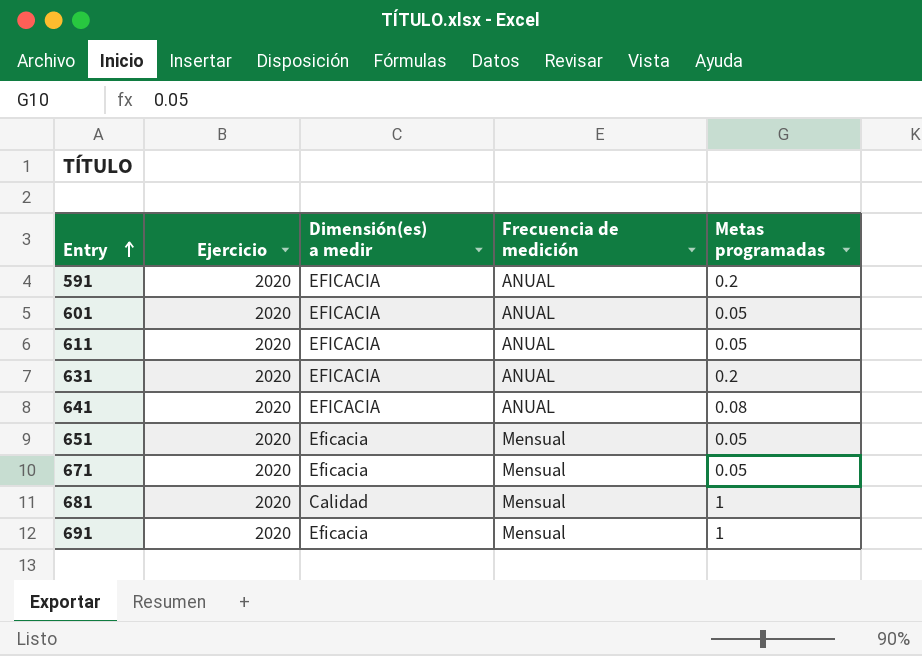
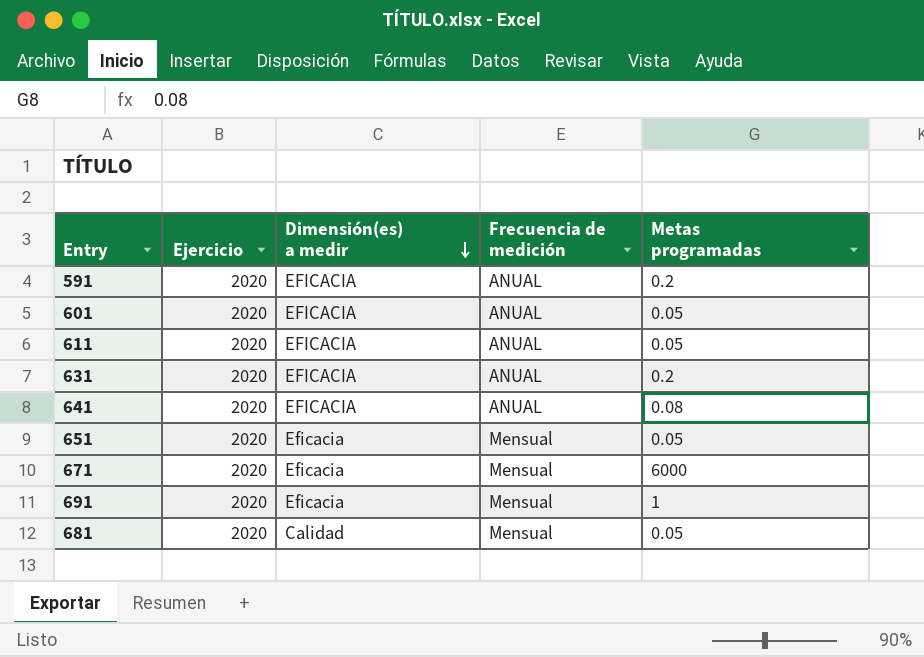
row order: Entry ascending -> Dimensión(es) a medir descending
671 | Metas programadas: 0.05 -> 6000
681 | Metas programadas: 1 -> 0.05

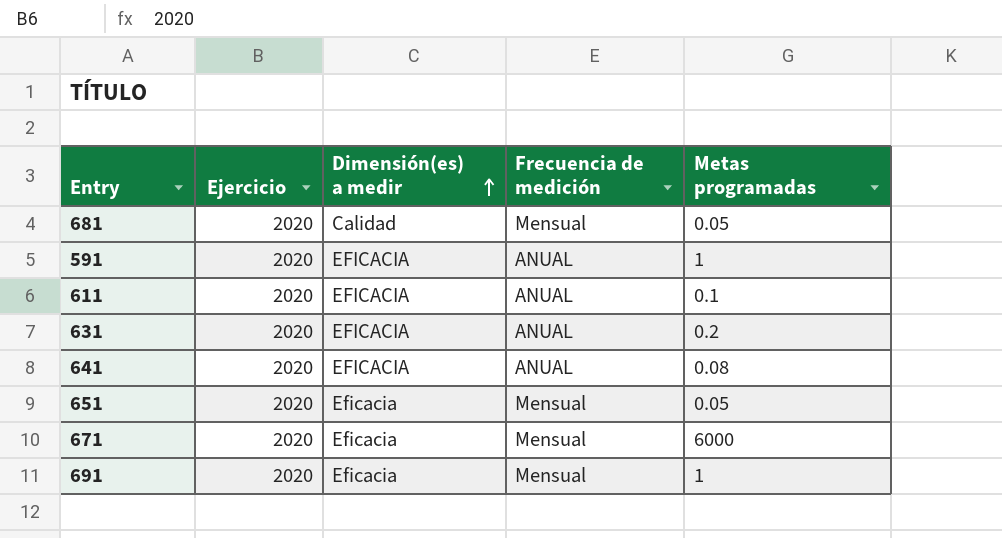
row order: Dimensión(es) a medir descending -> Dimensión(es) a medir ascending
row 601: 2020 | EFICACIA | ANUAL | 0.05 -> none
591 | Metas programadas: 0.2 -> 1
611 | Metas programadas: 0.05 -> 0.1

